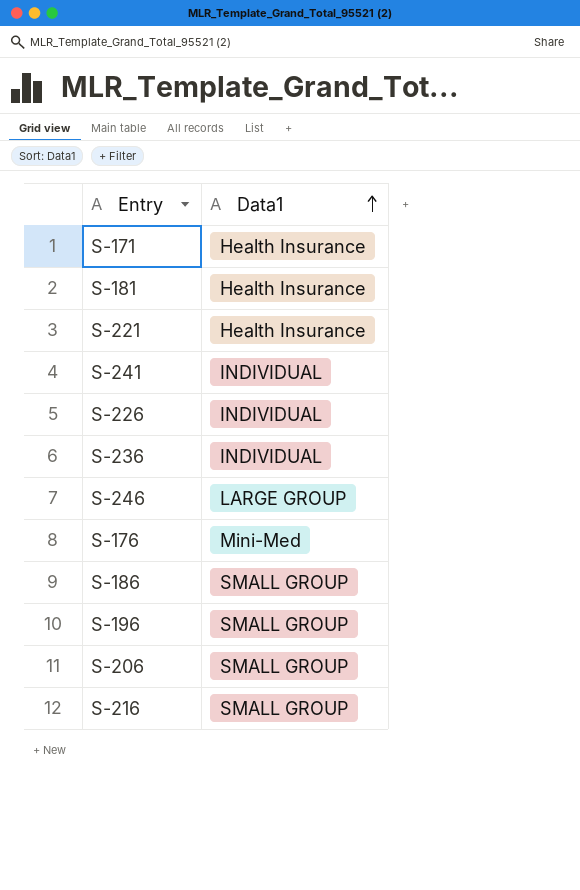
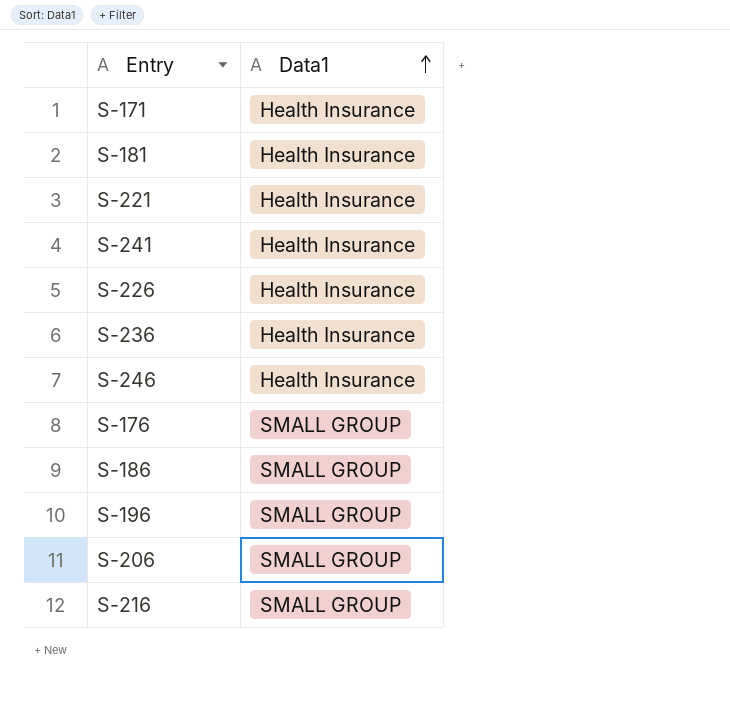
S-241 | Data1: INDIVIDUAL -> Health Insurance
S-226 | Data1: INDIVIDUAL -> Health Insurance
S-236 | Data1: INDIVIDUAL -> Health Insurance
S-246 | Data1: LARGE GROUP -> Health Insurance
S-176 | Data1: Mini-Med -> SMALL GROUP

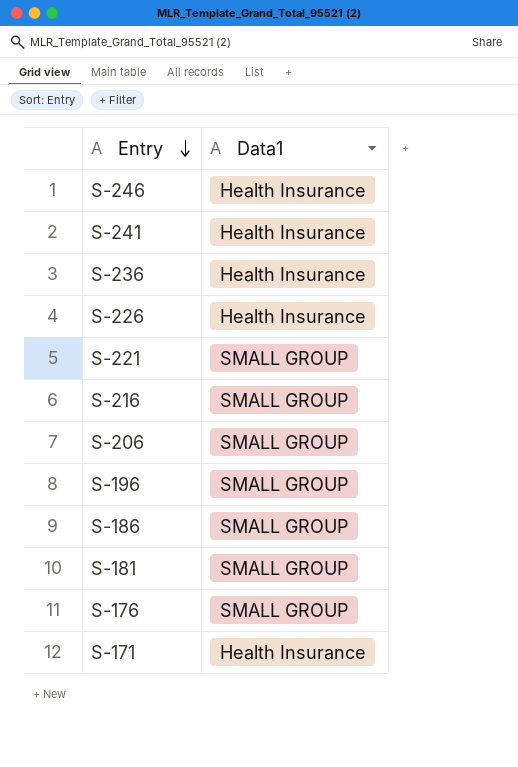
row order: Data1 ascending -> Entry descending
S-221 | Data1: Health Insurance -> SMALL GROUP
S-181 | Data1: Health Insurance -> SMALL GROUP

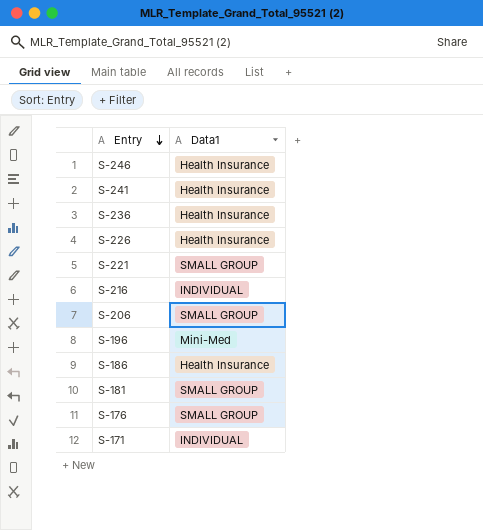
S-216 | Data1: SMALL GROUP -> INDIVIDUAL
S-196 | Data1: SMALL GROUP -> Mini-Med
S-186 | Data1: SMALL GROUP -> Health Insurance
S-171 | Data1: Health Insurance -> INDIVIDUAL

